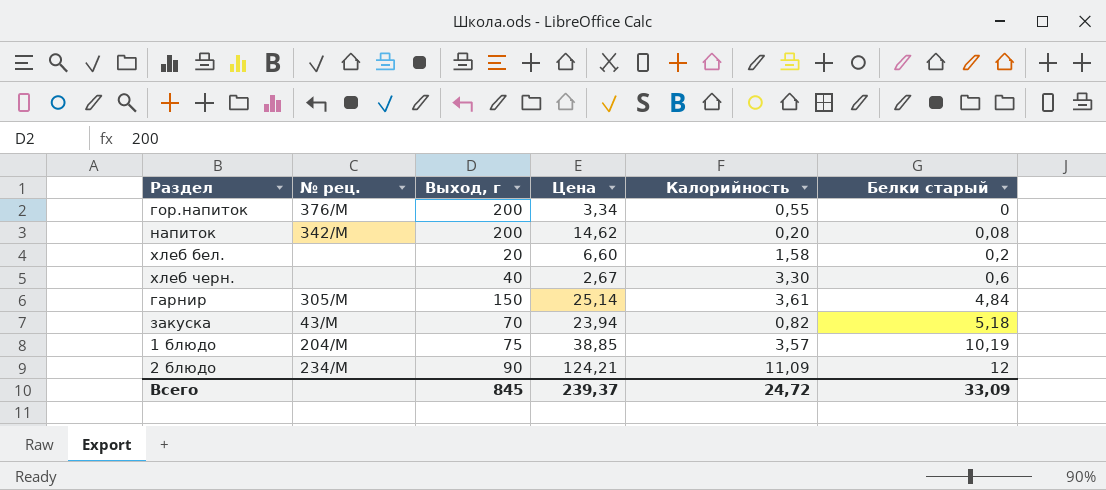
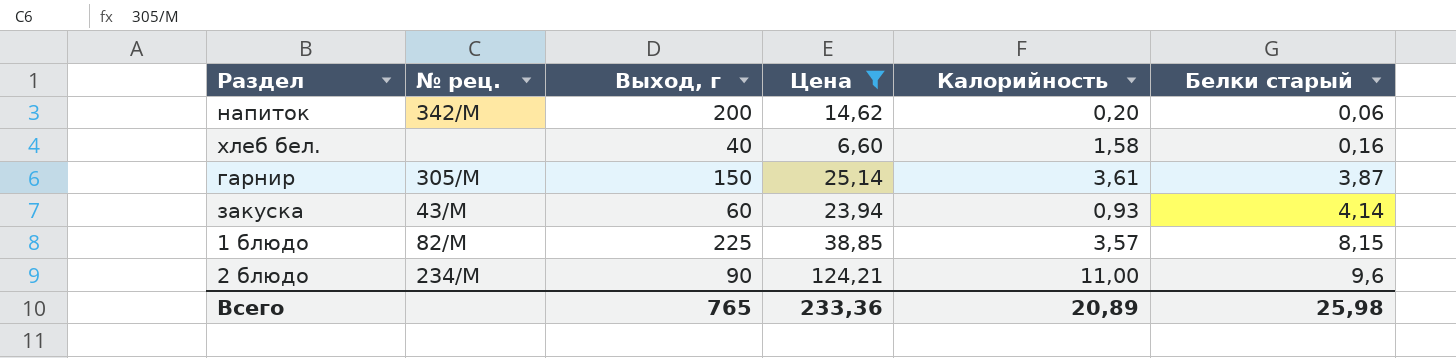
filter: none -> Цена >= 6,60
напиток | Белки старый: 0,08 -> 0,06
хлеб бел. | Выход, г: 20 -> 40
хлеб бел. | Белки старый: 0,2 -> 0,16
гарнир | Белки старый: 4,84 -> 3,87
закуска | Выход, г: 70 -> 60
закуска | Калорийность: 0,82 -> 0,93
закуска | Белки старый: 5,18 -> 4,14
1 блюдо | № рец.: 204/М -> 82/М
1 блюдо | Выход, г: 75 -> 225
1 блюдо | Белки старый: 10,19 -> 8,15
2 блюдо | Калорийность: 11,09 -> 11,00
2 блюдо | Белки старый: 12 -> 9,6
Всего | Выход, г: 845 -> 765
Всего | Цена: 239,37 -> 233,36
Всего | Калорийность: 24,72 -> 20,89
Всего | Белки старый: 33,09 -> 25,98

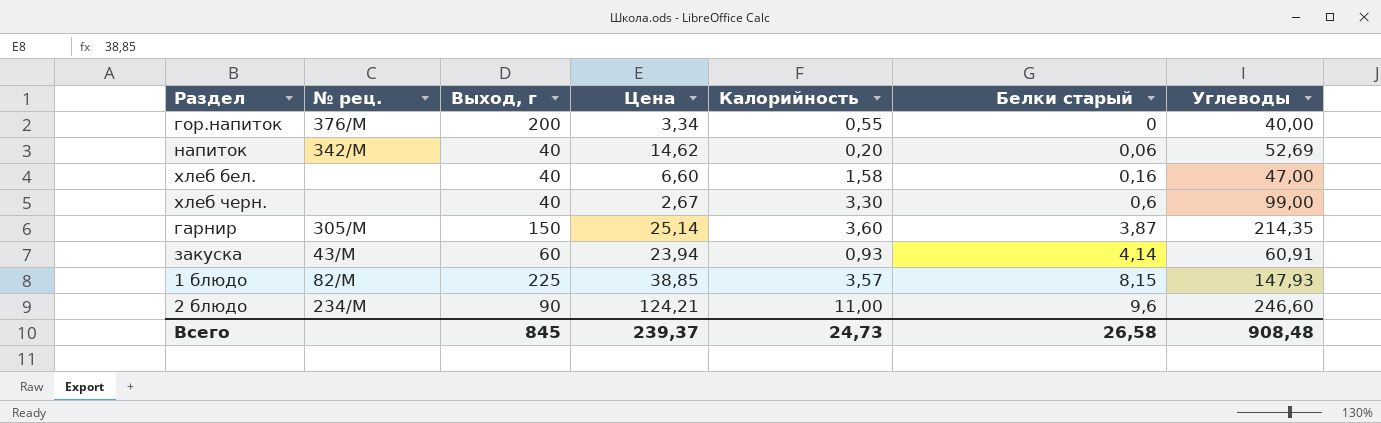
filter: Цена >= 6,60 -> none
column Углеводы | position: none -> 7
напиток | Выход, г: 200 -> 40
гарнир | Калорийность: 3,61 -> 3,60
Всего | Выход, г: 765 -> 845
Всего | Цена: 233,36 -> 239,37
Всего | Калорийность: 20,89 -> 24,73
Всего | Белки старый: 25,98 -> 26,58

